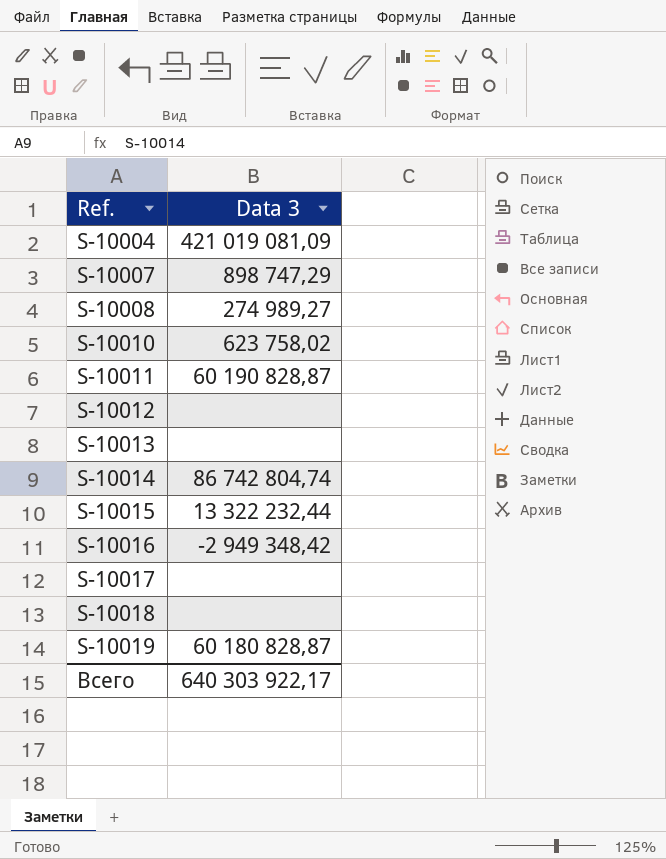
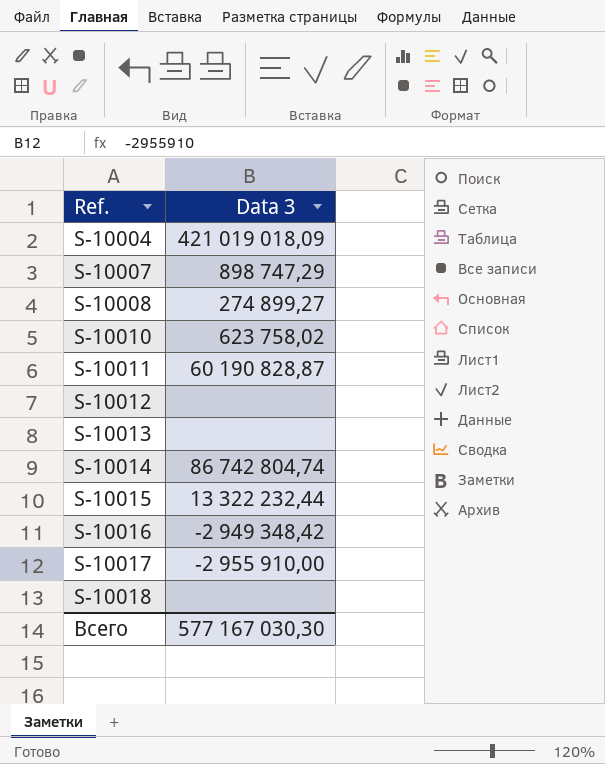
row S-10019: 60 180 828,87 -> none
S-10004 | Data 3: 421 019 081,09 -> 421 019 018,09
S-10008 | Data 3: 274 989,27 -> 274 899,27
S-10017 | Data 3: none -> -2 955 910,00
Всего | Data 3: 640 303 922,17 -> 577 167 030,30

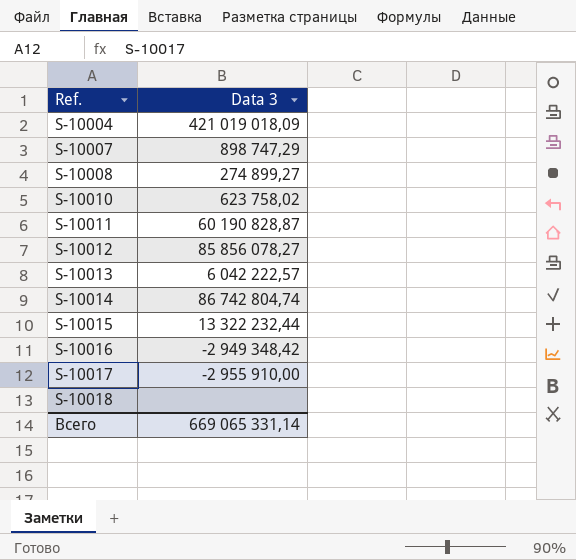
S-10012 | Data 3: none -> 85 856 078,27
S-10013 | Data 3: none -> 6 042 222,57
Всего | Data 3: 577 167 030,30 -> 669 065 331,14

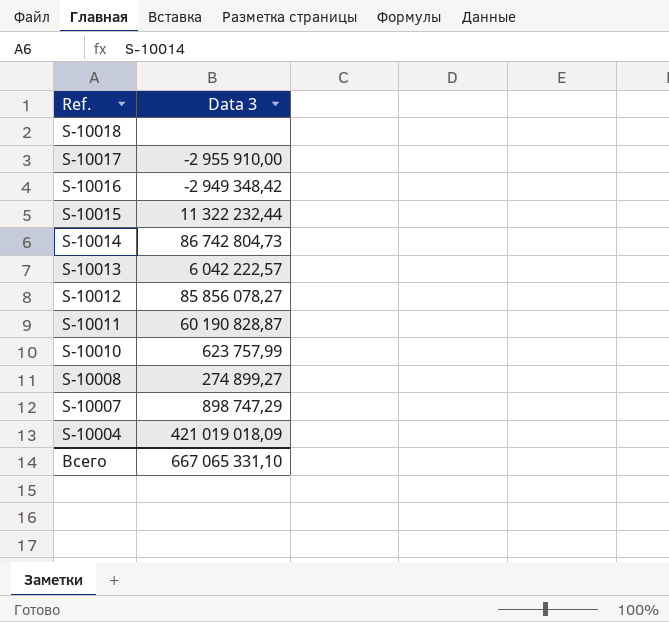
row order: Ref. ascending -> Ref. descending
S-10015 | Data 3: 13 322 232,44 -> 11 322 232,44
S-10014 | Data 3: 86 742 804,74 -> 86 742 804,73
S-10010 | Data 3: 623 758,02 -> 623 757,99
Всего | Data 3: 669 065 331,14 -> 667 065 331,10

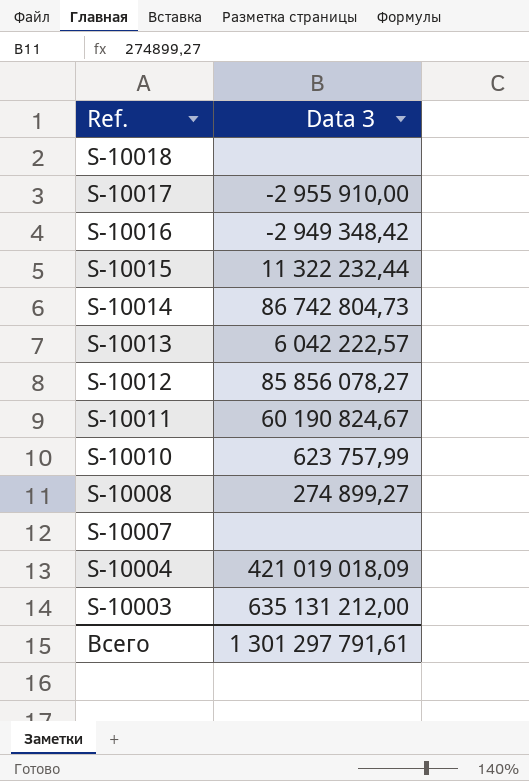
S-10011 | Data 3: 60 190 828,87 -> 60 190 824,67
S-10007 | Data 3: 898 747,29 -> none
row S-10003: none -> 635 131 212,00
Всего | Data 3: 667 065 331,10 -> 1 301 297 791,61

